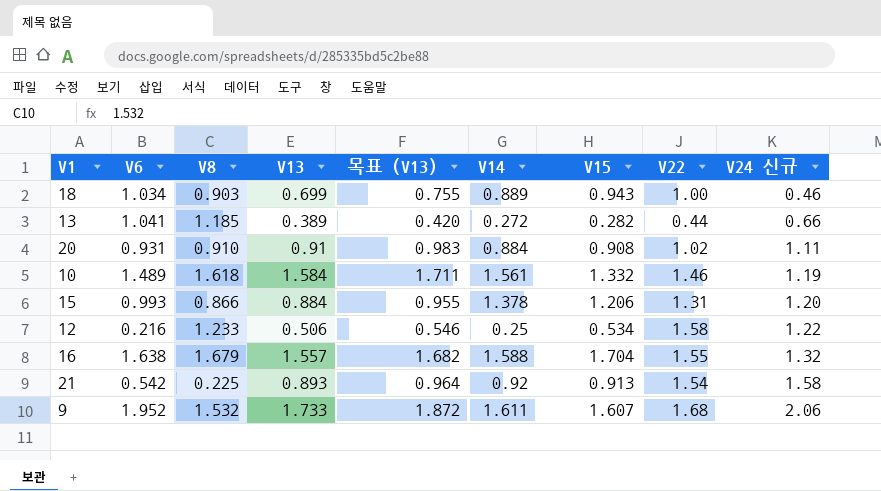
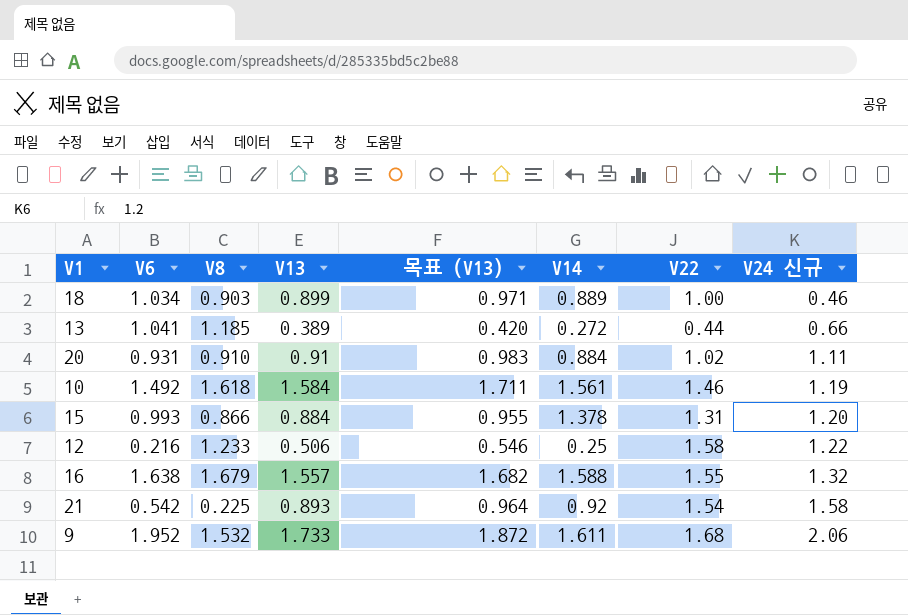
column V15 | position: 7 -> none
18 | V13: 0.699 -> 0.899
18 | 목표 (V13): 0.755 -> 0.971
10 | V6: 1.489 -> 1.492

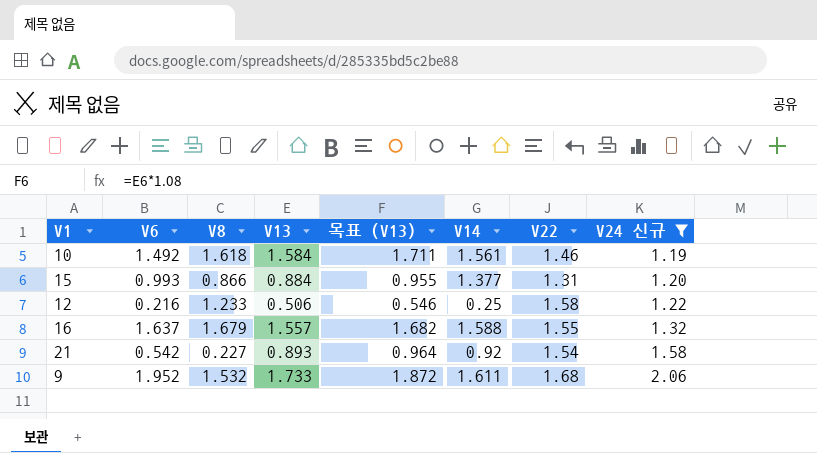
filter: none -> V24 신규 >= 1.19
15 | V14: 1.378 -> 1.377
16 | V6: 1.638 -> 1.637
21 | V8: 0.225 -> 0.227

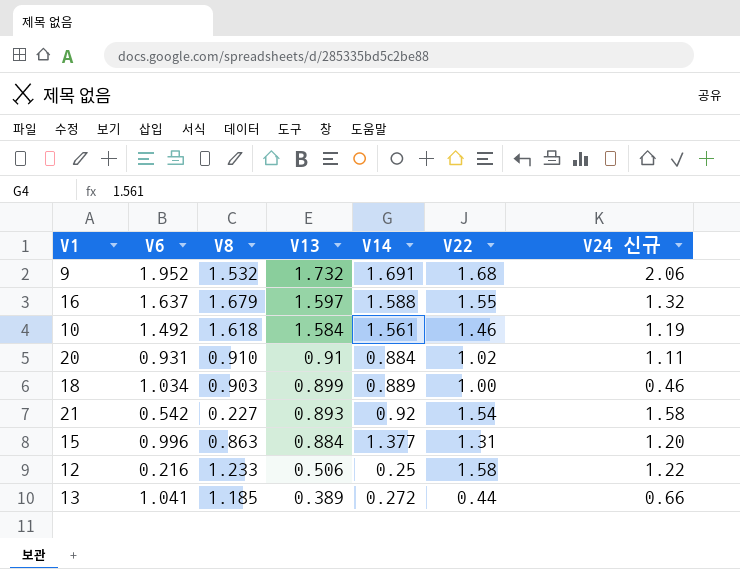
filter: V24 신규 >= 1.19 -> none
row order: V24 신규 ascending -> V13 descending
column 목표 (V13) | formula: [V13] * 1.08 -> none
9 | V13: 1.733 -> 1.732
9 | V14: 1.611 -> 1.691
16 | V13: 1.557 -> 1.597
15 | V6: 0.993 -> 0.996
15 | V8: 0.866 -> 0.863

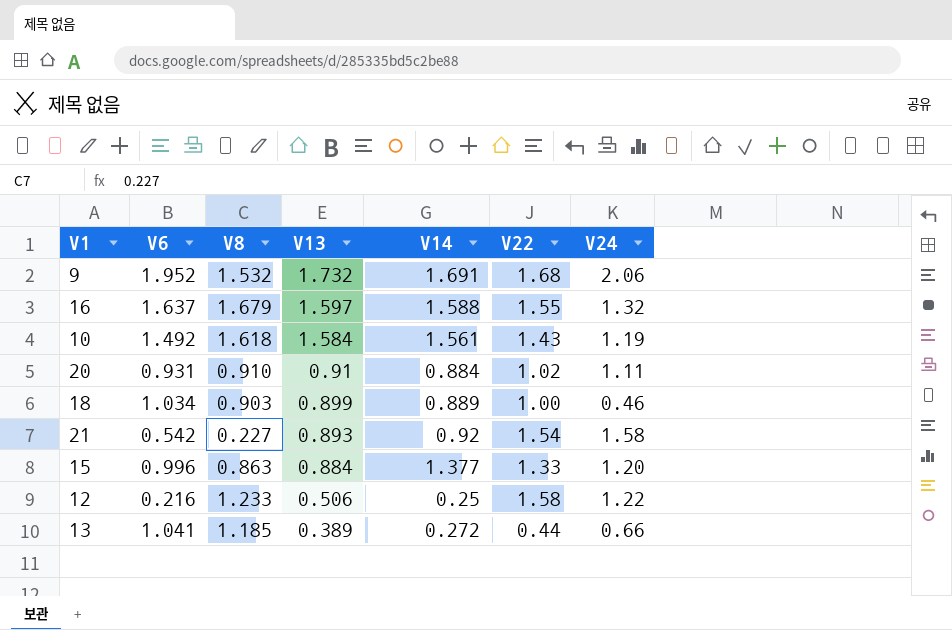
column name: V24 신규 -> V24
10 | V22: 1.46 -> 1.43
15 | V22: 1.31 -> 1.33

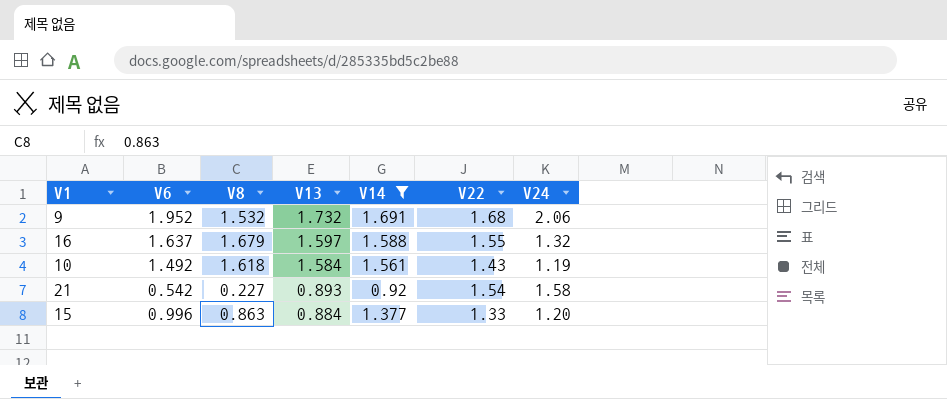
filter: none -> V14 >= 0.92

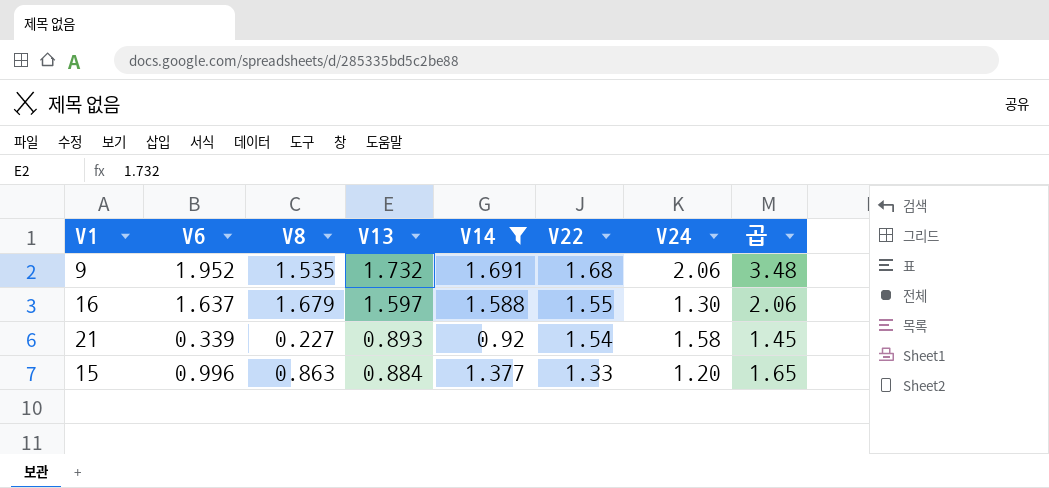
column 곱 | formula: none -> [V14] * [V24]
row 10: 1.492 | 1.618 | 1.584 | 1.561 | 1.43 | 1.19 -> none
9 | V8: 1.532 -> 1.535
16 | V24: 1.32 -> 1.30
21 | V6: 0.542 -> 0.339

